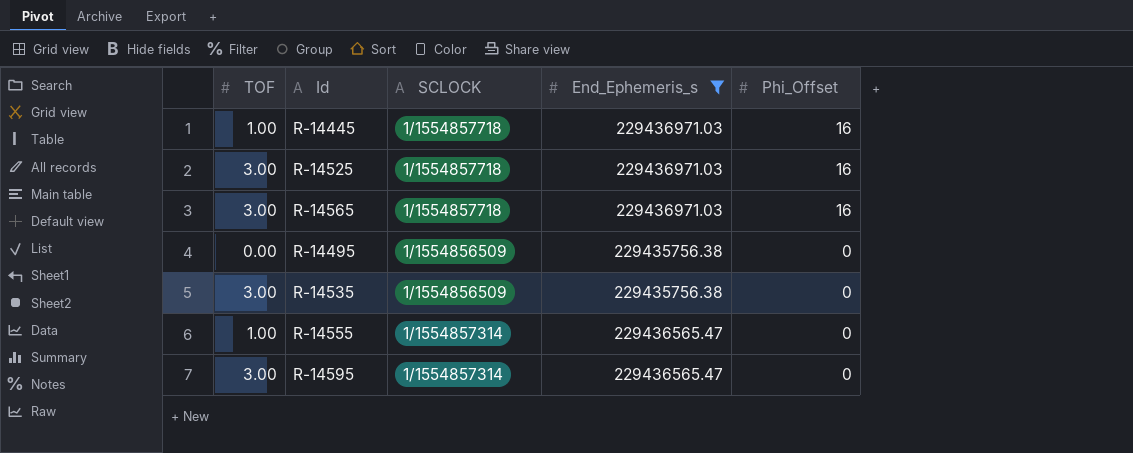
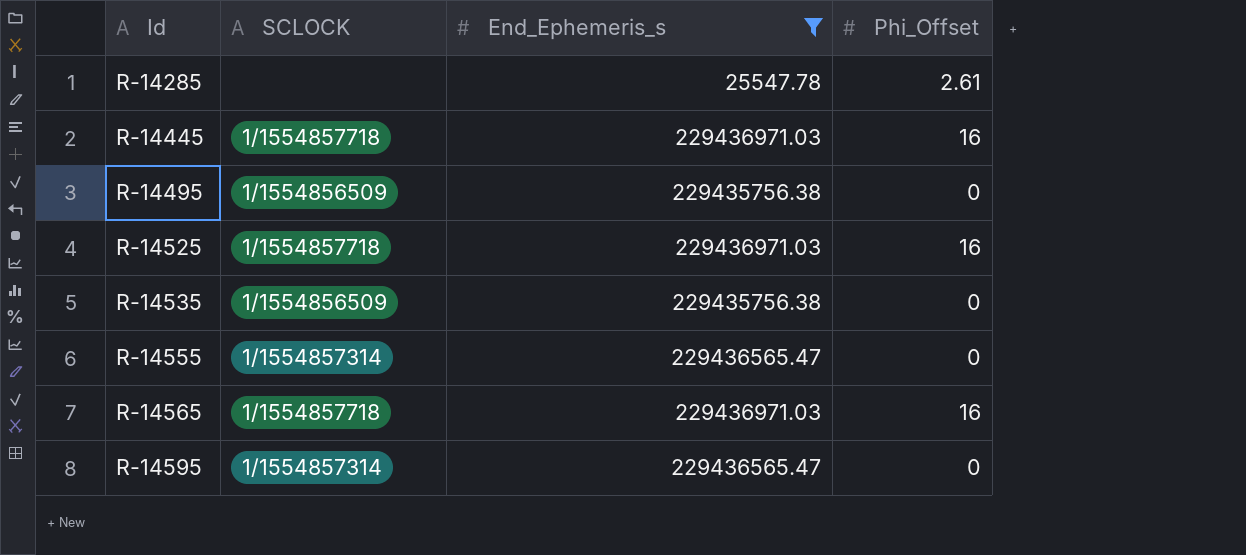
row order: Phi_Offset descending -> Id ascending
column TOF | position: 1 -> none
row R-14285: none -> none | 25547.78 | 2.61

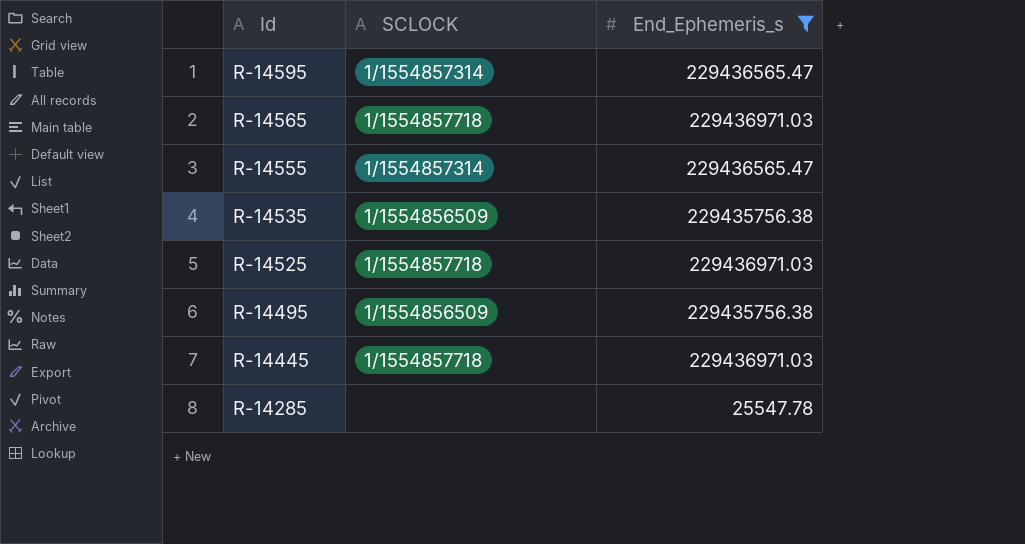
row order: Id ascending -> Id descending
column Phi_Offset | position: 4 -> none

